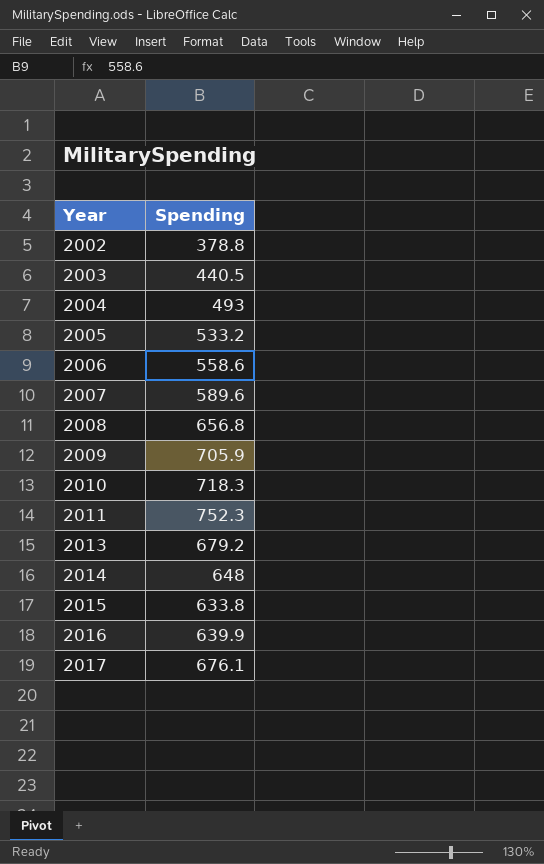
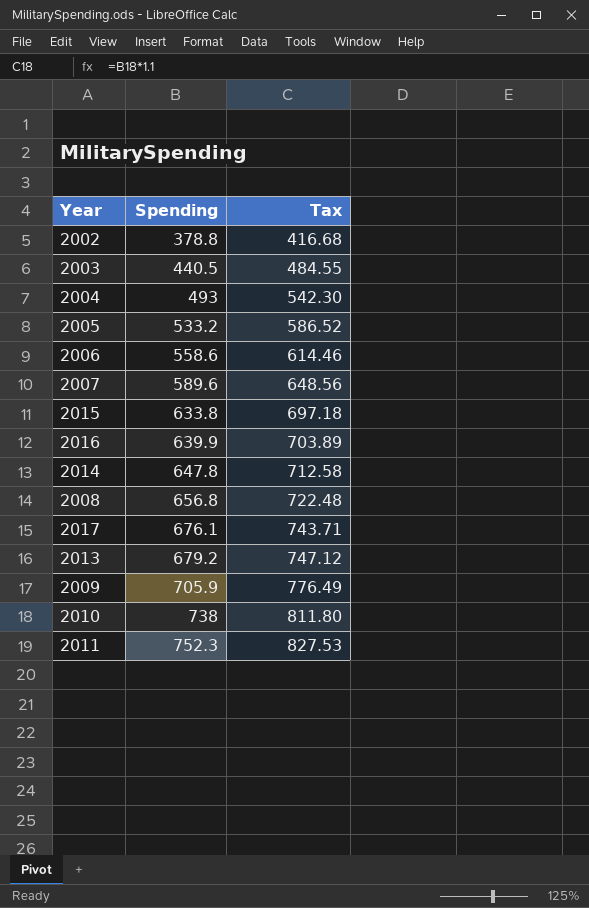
row order: Year ascending -> Spending ascending
column Tax | formula: none -> [Spending] * 1.1
2014 | Spending: 648 -> 647.8
2010 | Spending: 718.3 -> 738

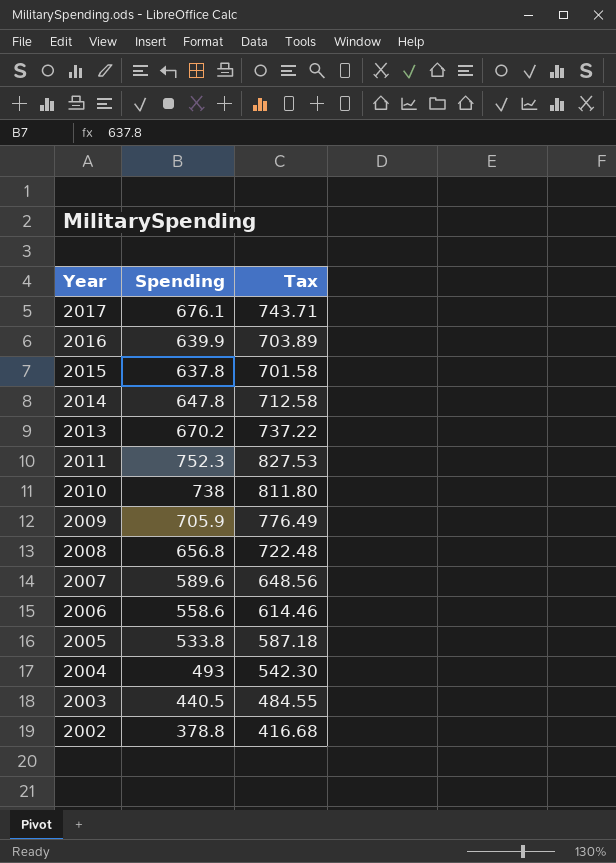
row order: Spending ascending -> Year descending
2015 | Spending: 633.8 -> 637.8
2015 | Tax: 697.18 -> 701.58
2013 | Spending: 679.2 -> 670.2
2013 | Tax: 747.12 -> 737.22
2005 | Spending: 533.2 -> 533.8
2005 | Tax: 586.52 -> 587.18

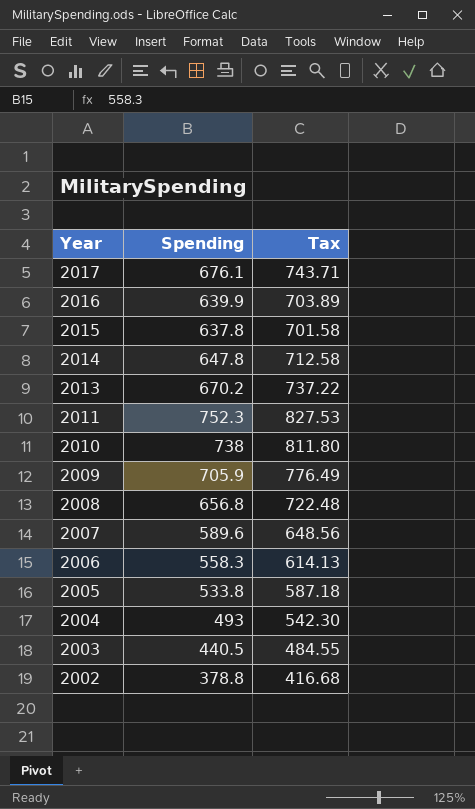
2006 | Spending: 558.6 -> 558.3
2006 | Tax: 614.46 -> 614.13

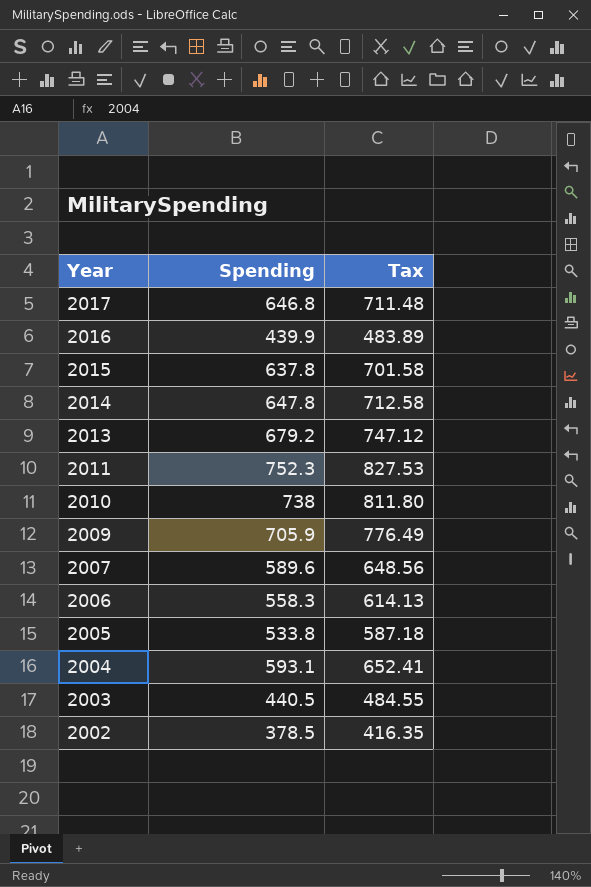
row 2008: 656.8 | 722.48 -> none
2017 | Spending: 676.1 -> 646.8
2017 | Tax: 743.71 -> 711.48
2016 | Spending: 639.9 -> 439.9
2016 | Tax: 703.89 -> 483.89
2013 | Spending: 670.2 -> 679.2
2013 | Tax: 737.22 -> 747.12
2004 | Spending: 493 -> 593.1
2004 | Tax: 542.30 -> 652.41
2002 | Spending: 378.8 -> 378.5
2002 | Tax: 416.68 -> 416.35

